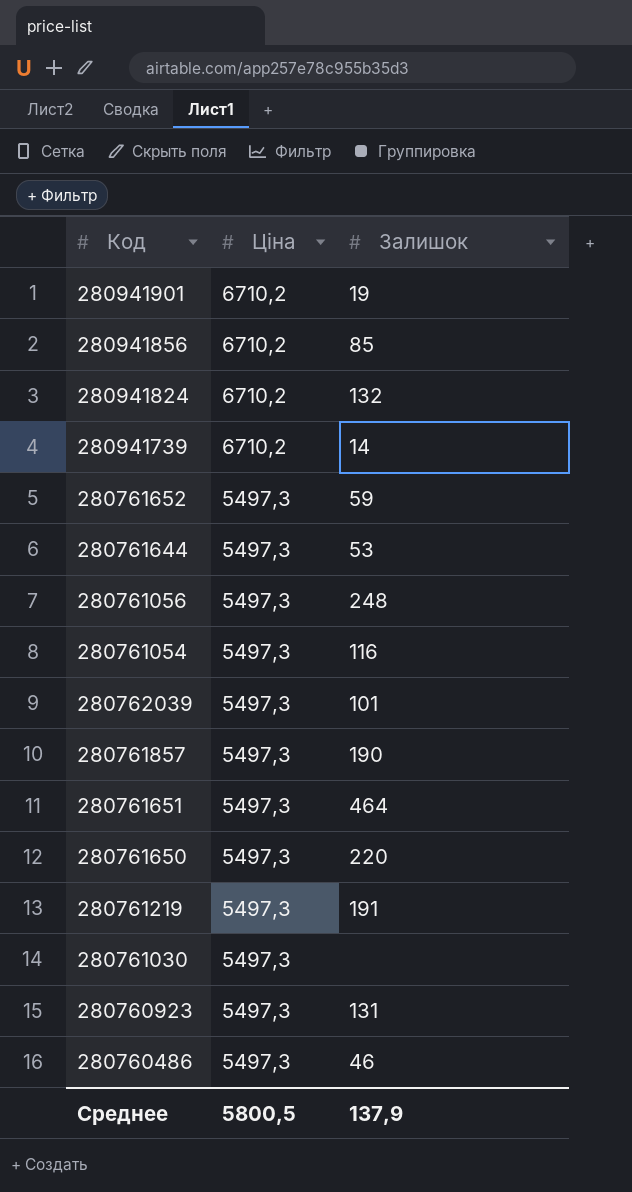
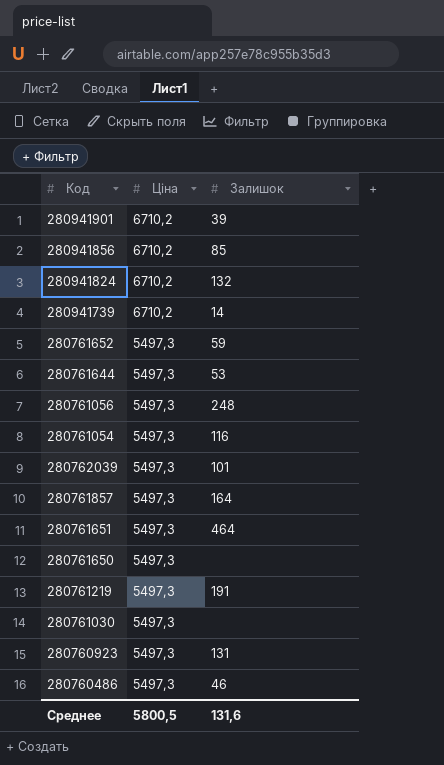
280941901 | Залишок: 19 -> 39
280761857 | Залишок: 190 -> 164
280761650 | Залишок: 220 -> none
Среднее | Залишок: 137,9 -> 131,6

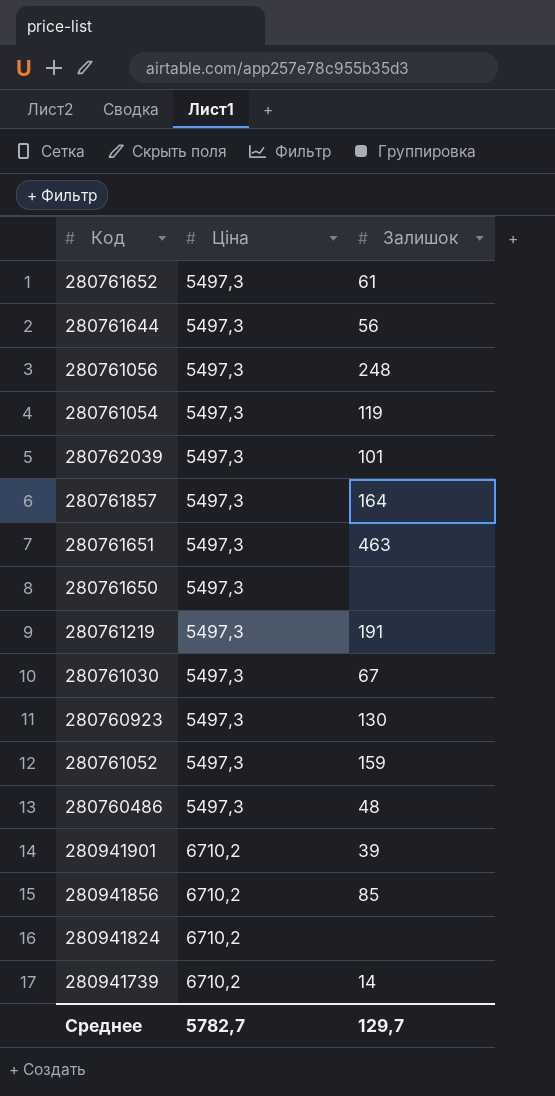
row order: Ціна descending -> Ціна ascending
280761652 | Залишок: 59 -> 61
280761644 | Залишок: 53 -> 56
280761054 | Залишок: 116 -> 119
280761651 | Залишок: 464 -> 463
280761030 | Залишок: none -> 67
280760923 | Залишок: 131 -> 130
row 280761052: none -> 5497,3 | 159
280760486 | Залишок: 46 -> 48
280941824 | Залишок: 132 -> none
Среднее | Ціна: 5800,5 -> 5782,7
Среднее | Залишок: 131,6 -> 129,7

